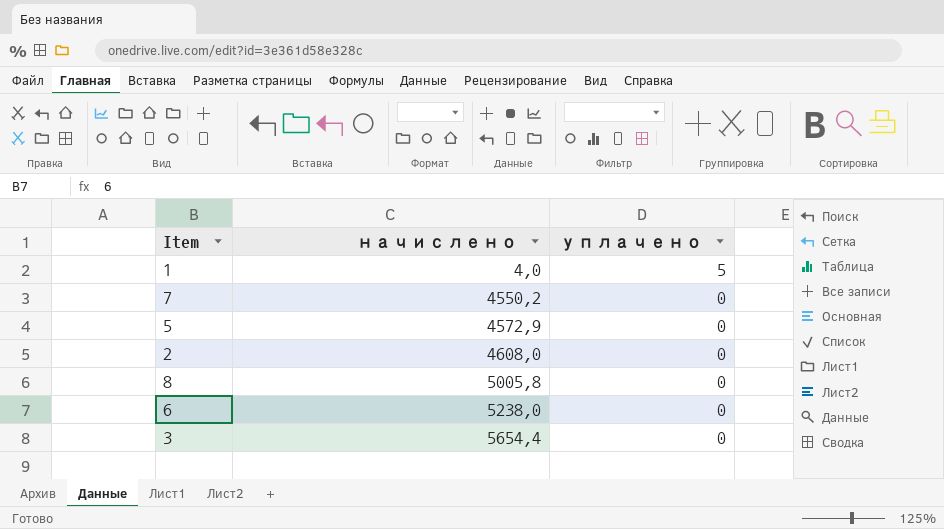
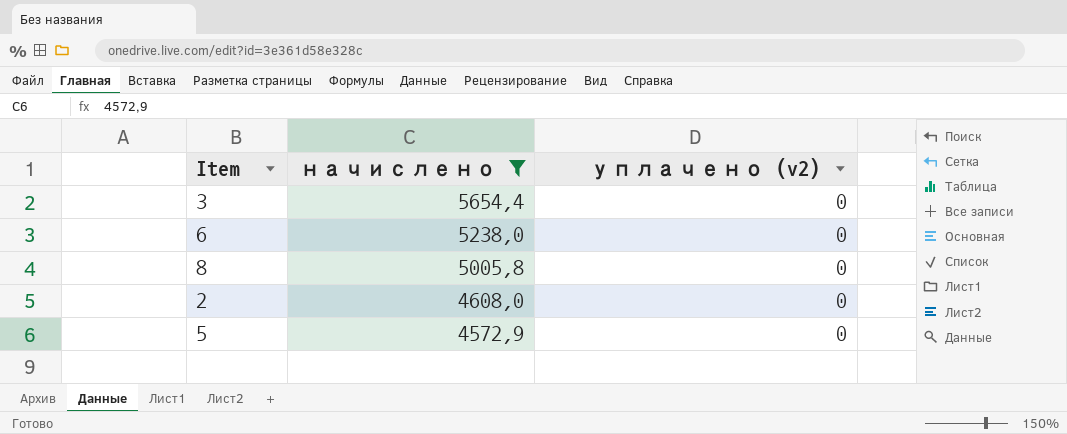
filter: none -> начислено >= 4572,9
row order: начислено ascending -> начислено descending
column name: уплачено -> уплачено (v2)

